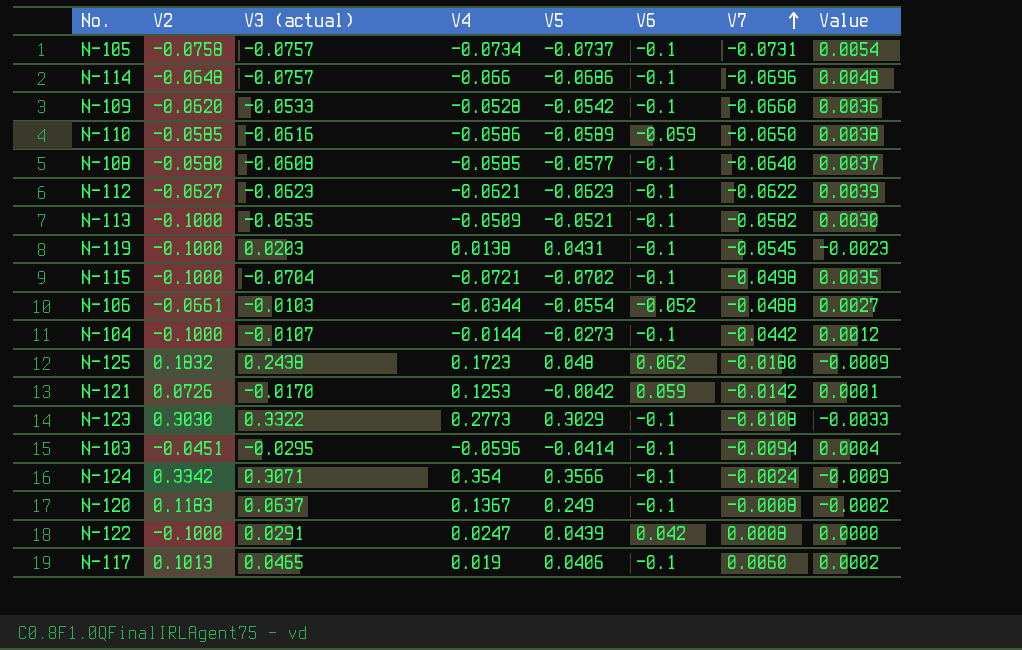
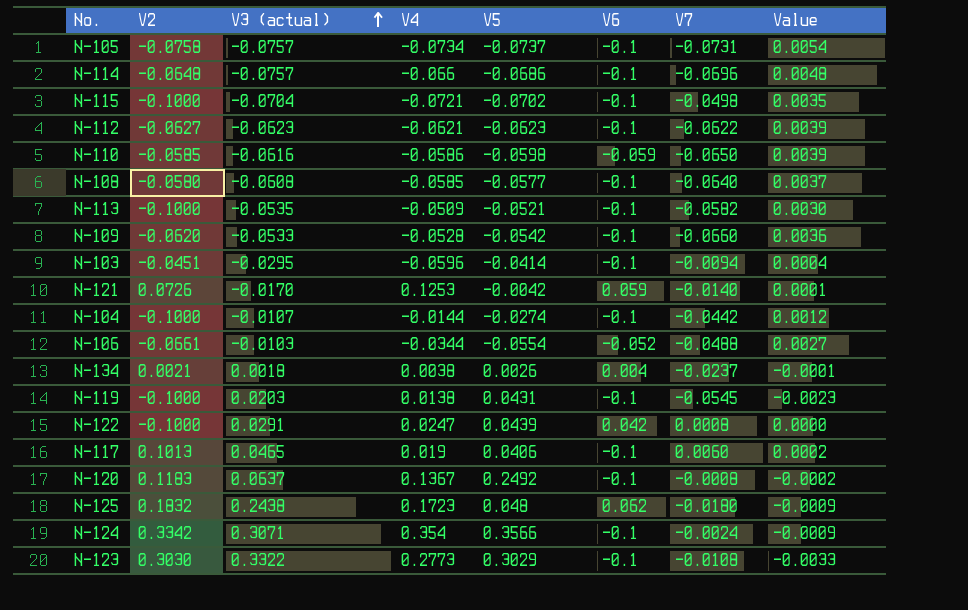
row order: V7 ascending -> V3 (actual) ascending
N-110 | V5: -0.0589 -> -0.0598
N-110 | Value: 0.0038 -> 0.0039
N-121 | V7: -0.0142 -> -0.0140
N-104 | V5: -0.0273 -> -0.0274
row N-134: none -> 0.0021 | 0.0018 | 0.0038 | 0.0026 | 0.004 | -0.0237 | -0.0001
N-120 | V5: 0.249 -> 0.2492

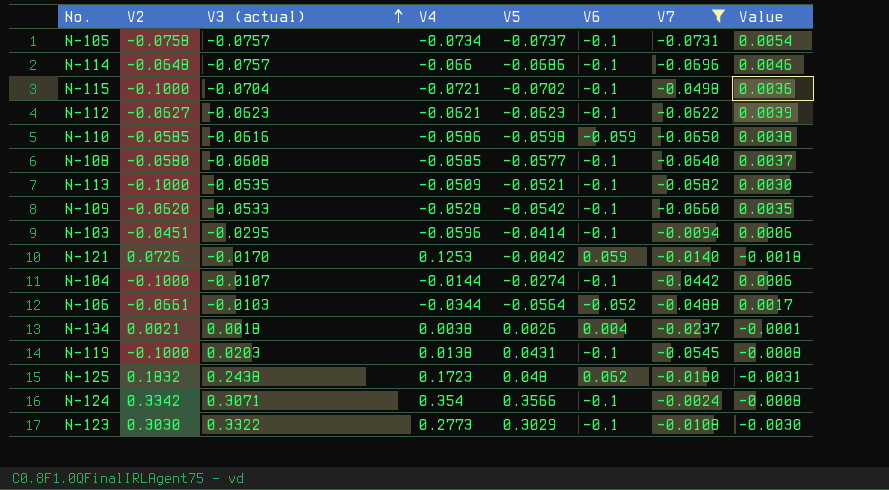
filter: none -> V7 <= -0.0024
column Value | formula: [V5] * [V7] -> [V4] * [V7]
N-106 | V5: -0.0554 -> -0.0564

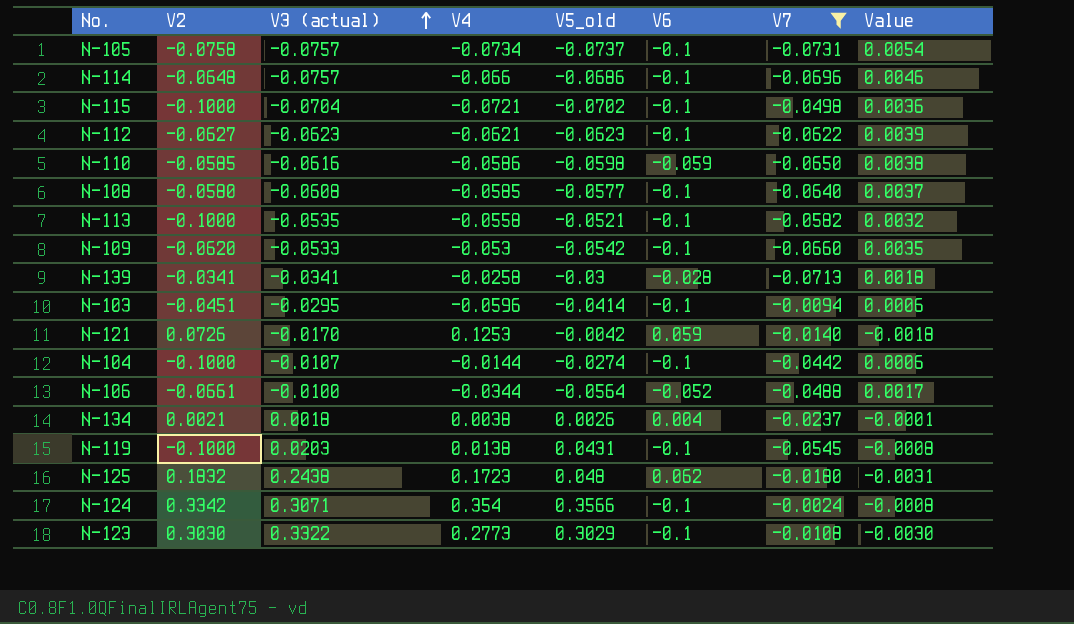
column name: V5 -> V5_old
N-113 | V4: -0.0509 -> -0.0558
N-113 | Value: 0.0030 -> 0.0032
N-109 | V4: -0.0528 -> -0.053
row N-139: none -> -0.0341 | -0.0341 | -0.0258 | -0.03 | -0.028 | -0.0713 | 0.0018
N-106 | V3 (actual): -0.0103 -> -0.0100

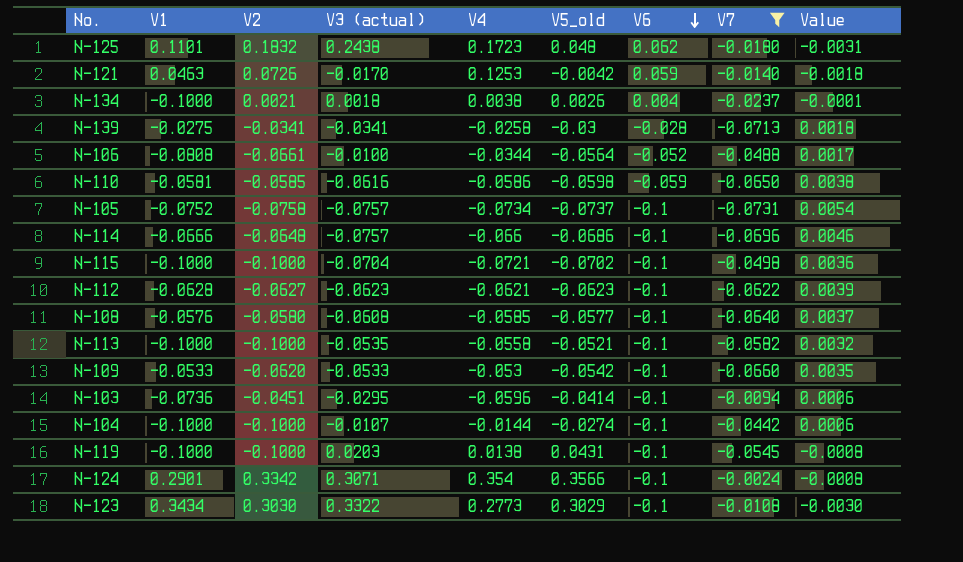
row order: V3 (actual) ascending -> V6 descending
column V1 | position: none -> 2

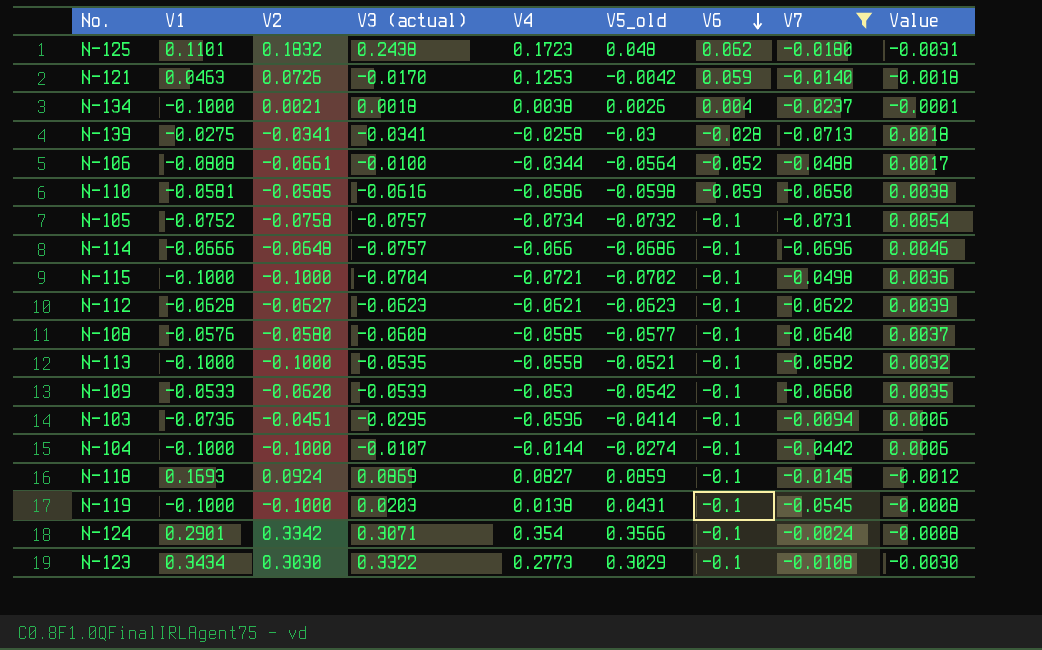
N-105 | V5_old: -0.0737 -> -0.0732
row N-118: none -> 0.1693 | 0.0924 | 0.0869 | 0.0827 | 0.0859 | -0.1 | -0.0145 | -0.0012

